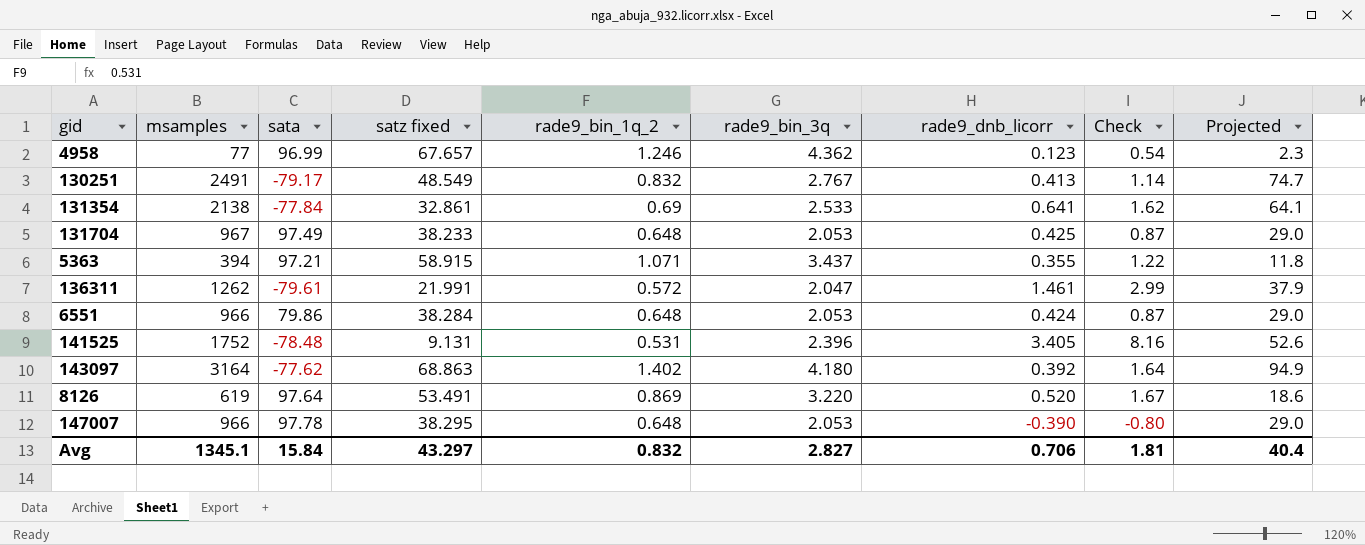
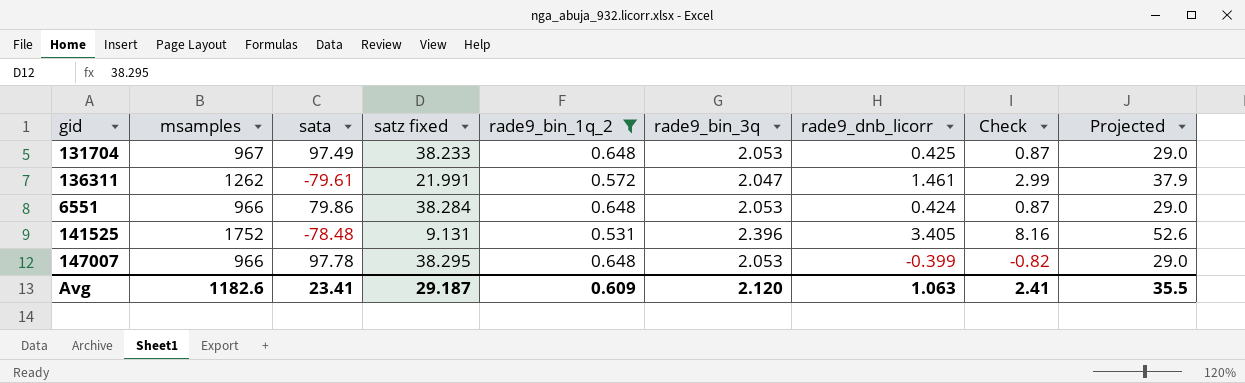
filter: none -> rade9_bin_1q_2 <= 0.648
147007 | rade9_dnb_licorr: -0.390 -> -0.399
147007 | Check: -0.80 -> -0.82
Avg | msamples: 1345.1 -> 1182.6
Avg | sata: 15.84 -> 23.41
Avg | satz fixed: 43.297 -> 29.187
Avg | rade9_bin_1q_2: 0.832 -> 0.609
Avg | rade9_bin_3q: 2.827 -> 2.120
Avg | rade9_dnb_licorr: 0.706 -> 1.063
Avg | Check: 1.81 -> 2.41
Avg | Projected: 40.4 -> 35.5

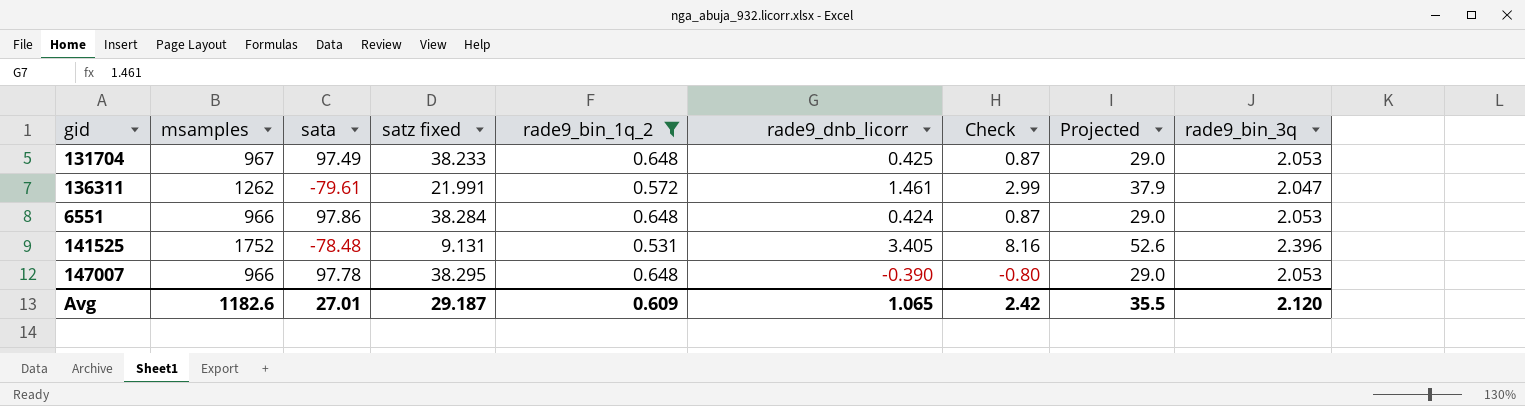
column rade9_bin_3q | position: 6 -> 9
6551 | sata: 79.86 -> 97.86
147007 | rade9_dnb_licorr: -0.399 -> -0.390
147007 | Check: -0.82 -> -0.80
Avg | sata: 23.41 -> 27.01
Avg | rade9_dnb_licorr: 1.063 -> 1.065
Avg | Check: 2.41 -> 2.42

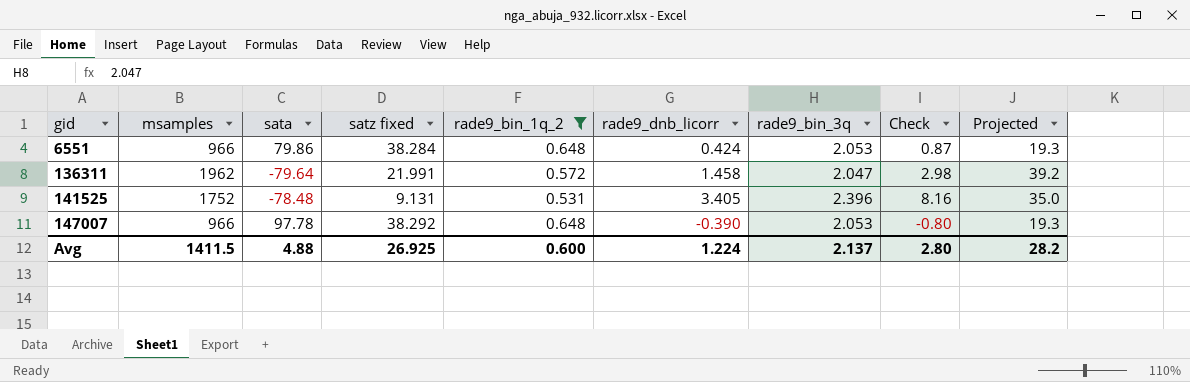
row order: none -> gid ascending
column rade9_bin_3q | position: 9 -> 7
column Projected | formula: [msamples] * 0.03 -> [msamples] * 0.02
row 131704: 967 | 97.49 | 38.233 | 0.648 | 0.425 | 0.87 | 29.0 | 2.053 -> none
6551 | sata: 97.86 -> 79.86
136311 | msamples: 1262 -> 1962
136311 | sata: -79.61 -> -79.64
136311 | rade9_dnb_licorr: 1.461 -> 1.458
136311 | Check: 2.99 -> 2.98
147007 | satz fixed: 38.295 -> 38.292
Avg | msamples: 1182.6 -> 1411.5
Avg | sata: 27.01 -> 4.88
Avg | satz fixed: 29.187 -> 26.925
Avg | rade9_bin_1q_2: 0.609 -> 0.600
Avg | rade9_dnb_licorr: 1.065 -> 1.224
Avg | rade9_bin_3q: 2.120 -> 2.137
Avg | Check: 2.42 -> 2.80
Avg | Projected: 35.5 -> 28.2

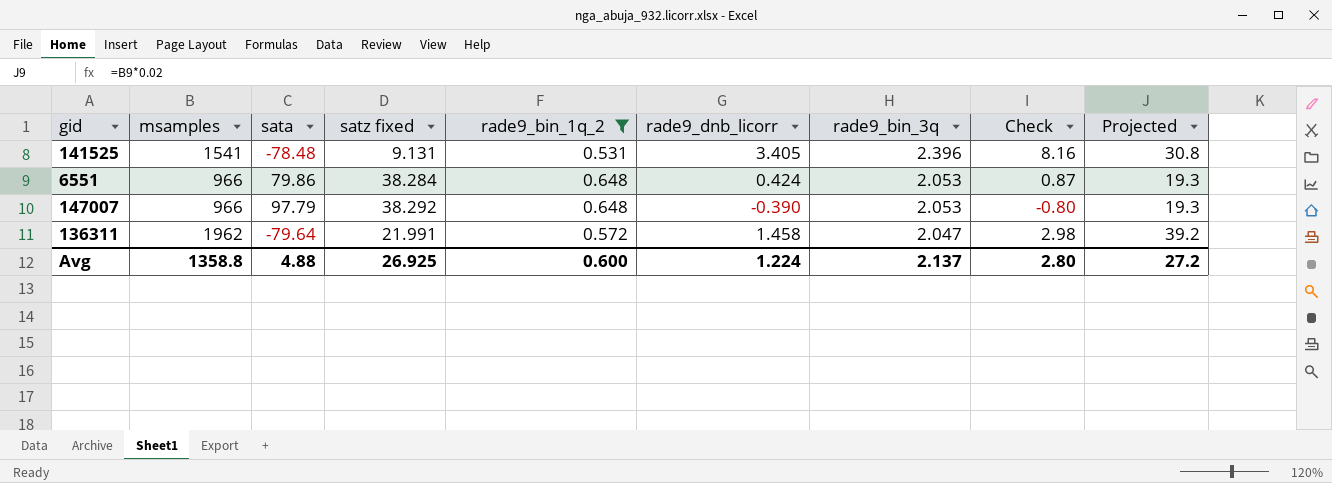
row order: gid ascending -> rade9_bin_3q descending
141525 | msamples: 1752 -> 1541
141525 | Projected: 35.0 -> 30.8
147007 | sata: 97.78 -> 97.79
Avg | msamples: 1411.5 -> 1358.8
Avg | Projected: 28.2 -> 27.2

